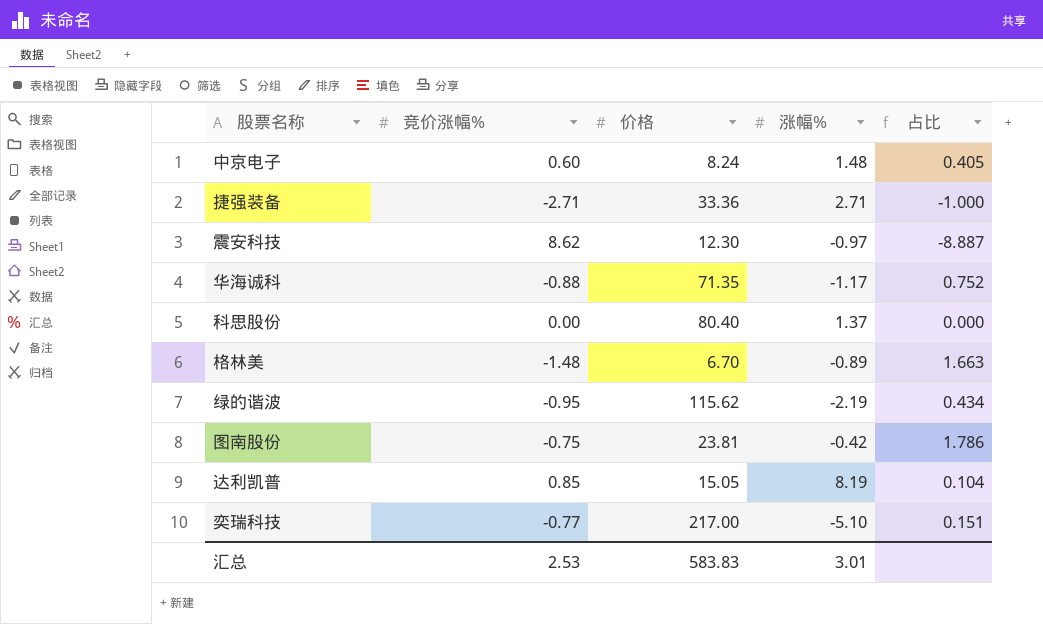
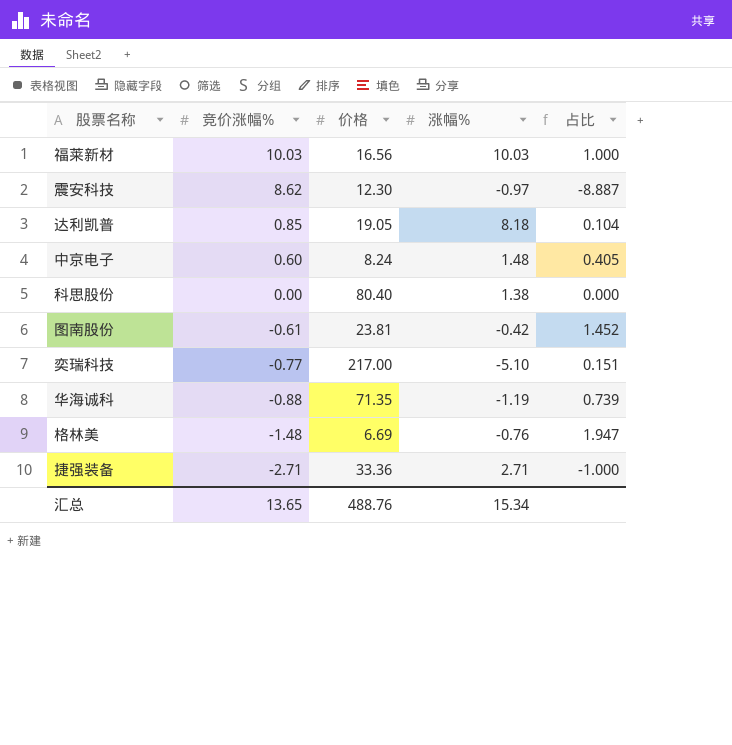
row order: none -> 竞价涨幅% descending
row 绿的谐波: -0.95 | 115.62 | -2.19 | 0.434 -> none
row 福莱新材: none -> 10.03 | 16.56 | 10.03 | 1.000
达利凯普 | 价格: 15.05 -> 19.05
达利凯普 | 涨幅%: 8.19 -> 8.18
科思股份 | 涨幅%: 1.37 -> 1.38
图南股份 | 竞价涨幅%: -0.75 -> -0.61
图南股份 | 占比: 1.786 -> 1.452
华海诚科 | 涨幅%: -1.17 -> -1.19
华海诚科 | 占比: 0.752 -> 0.739
格林美 | 价格: 6.70 -> 6.69
格林美 | 涨幅%: -0.89 -> -0.76
格林美 | 占比: 1.663 -> 1.947
汇总 | 竞价涨幅%: 2.53 -> 13.65
汇总 | 价格: 583.83 -> 488.76
汇总 | 涨幅%: 3.01 -> 15.34

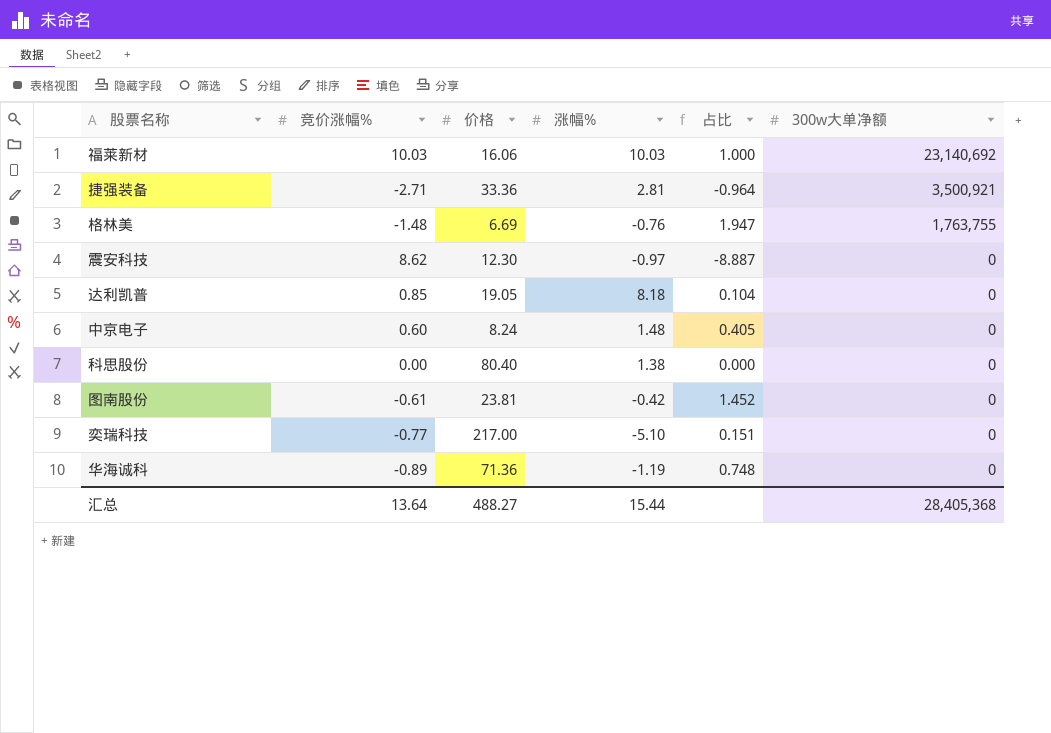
row order: 竞价涨幅% descending -> 300w大单净额 descending
column 300w大单净额 | position: none -> 6
福莱新材 | 价格: 16.56 -> 16.06
捷强装备 | 涨幅%: 2.71 -> 2.81
捷强装备 | 占比: -1.000 -> -0.964
华海诚科 | 竞价涨幅%: -0.88 -> -0.89
华海诚科 | 价格: 71.35 -> 71.36
华海诚科 | 占比: 0.739 -> 0.748
汇总 | 竞价涨幅%: 13.65 -> 13.64
汇总 | 价格: 488.76 -> 488.27
汇总 | 涨幅%: 15.34 -> 15.44

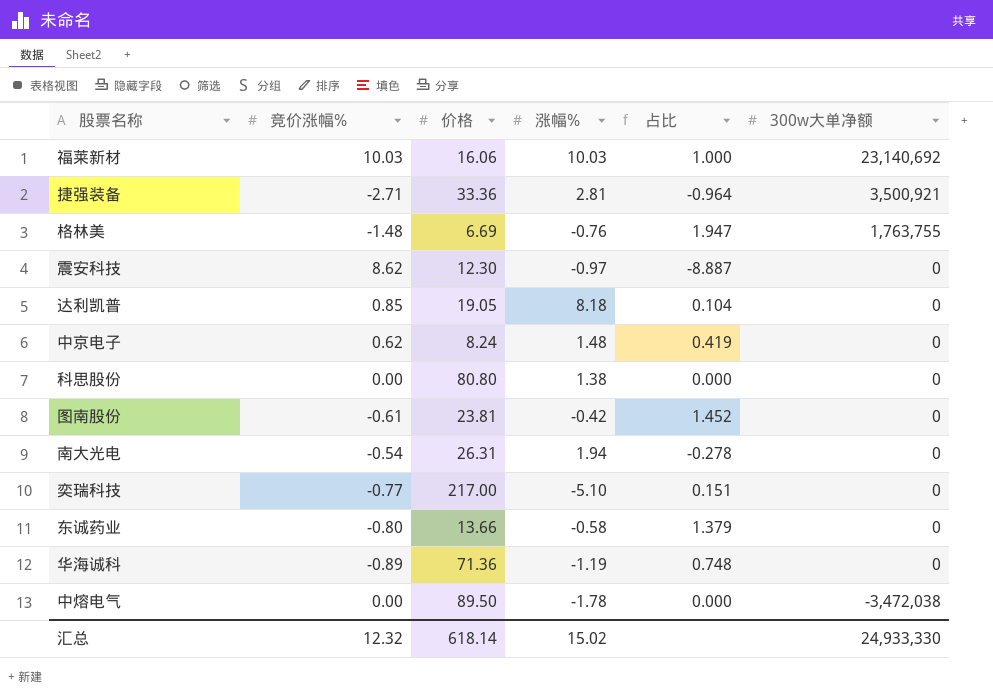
中京电子 | 竞价涨幅%: 0.60 -> 0.62
中京电子 | 占比: 0.405 -> 0.419
科思股份 | 价格: 80.40 -> 80.80
row 南大光电: none -> -0.54 | 26.31 | 1.94 | -0.278 | 0
row 东诚药业: none -> -0.80 | 13.66 | -0.58 | 1.379 | 0
row 中熔电气: none -> 0.00 | 89.50 | -1.78 | 0.000 | -3,472,038
汇总 | 竞价涨幅%: 13.64 -> 12.32
汇总 | 价格: 488.27 -> 618.14
汇总 | 涨幅%: 15.44 -> 15.02
汇总 | 300w大单净额: 28,405,368 -> 24,933,330

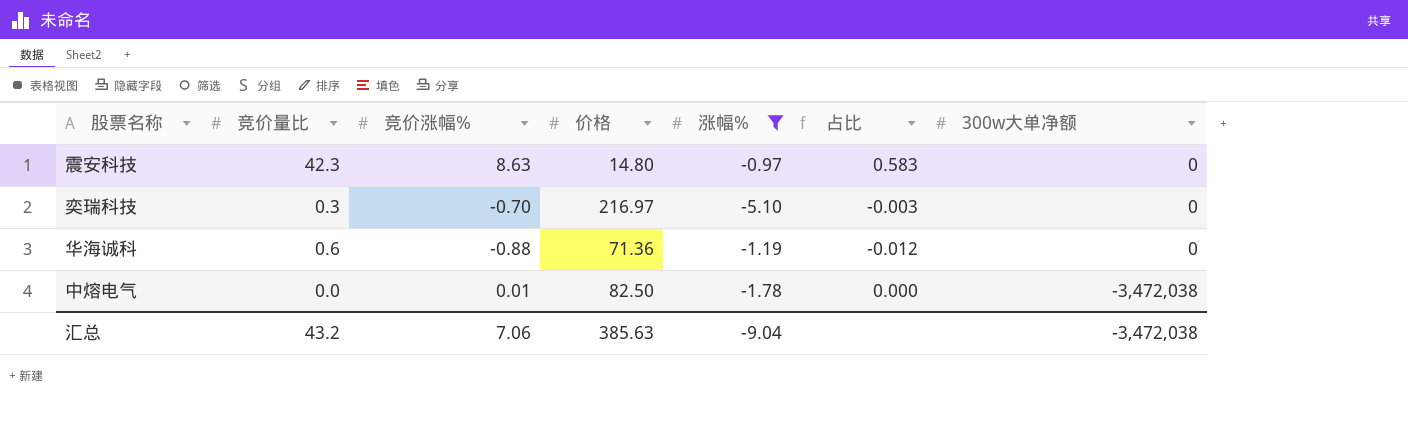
filter: none -> 涨幅% <= -0.97
column 竞价量比 | position: none -> 2
column 占比 | formula: [竞价涨幅%] / [涨幅%] -> [竞价涨幅%] / [价格]
震安科技 | 竞价涨幅%: 8.62 -> 8.63
震安科技 | 价格: 12.30 -> 14.80
奕瑞科技 | 竞价涨幅%: -0.77 -> -0.70
奕瑞科技 | 价格: 217.00 -> 216.97
华海诚科 | 竞价涨幅%: -0.89 -> -0.88
中熔电气 | 竞价涨幅%: 0.00 -> 0.01
中熔电气 | 价格: 89.50 -> 82.50
汇总 | 竞价涨幅%: 12.32 -> 7.06
汇总 | 价格: 618.14 -> 385.63
汇总 | 涨幅%: 15.02 -> -9.04
汇总 | 300w大单净额: 24,933,330 -> -3,472,038

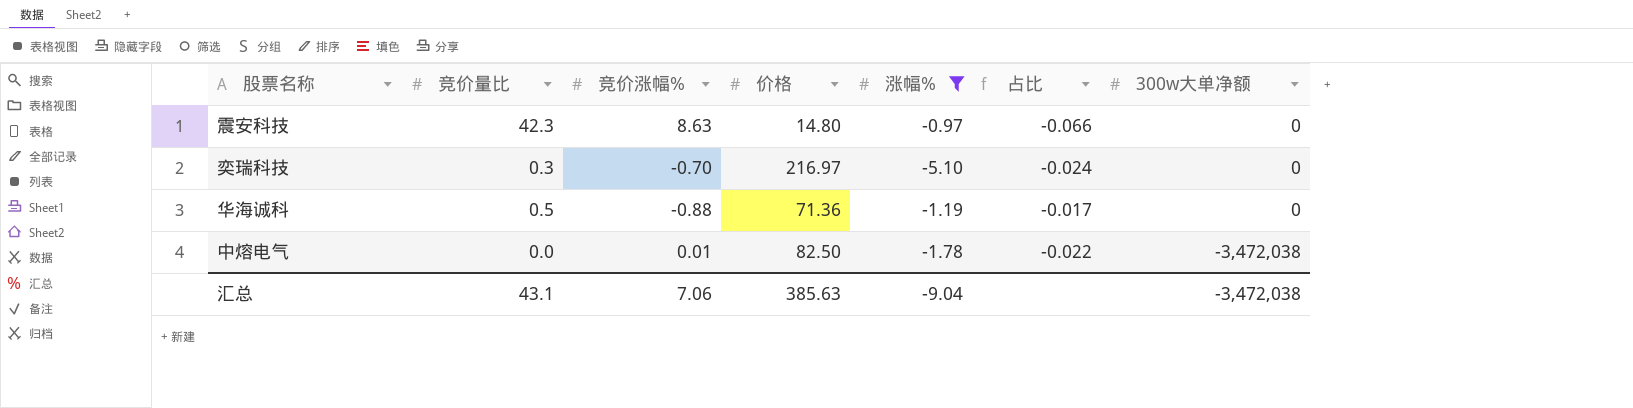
column 占比 | formula: [竞价涨幅%] / [价格] -> [涨幅%] / [价格]
华海诚科 | 竞价量比: 0.6 -> 0.5
汇总 | 竞价量比: 43.2 -> 43.1

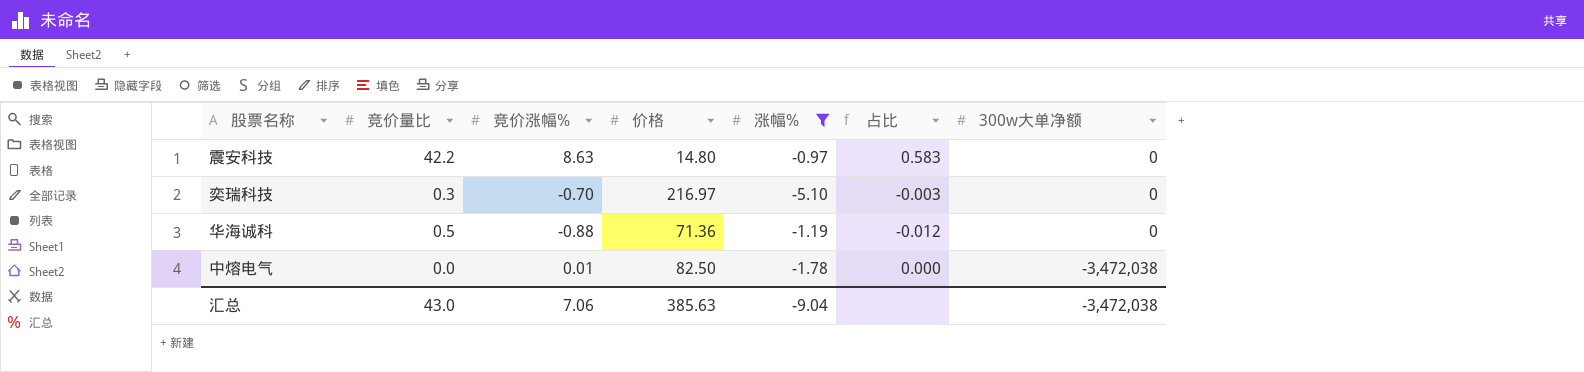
column 占比 | formula: [涨幅%] / [价格] -> [竞价涨幅%] / [价格]
震安科技 | 竞价量比: 42.3 -> 42.2
汇总 | 竞价量比: 43.1 -> 43.0

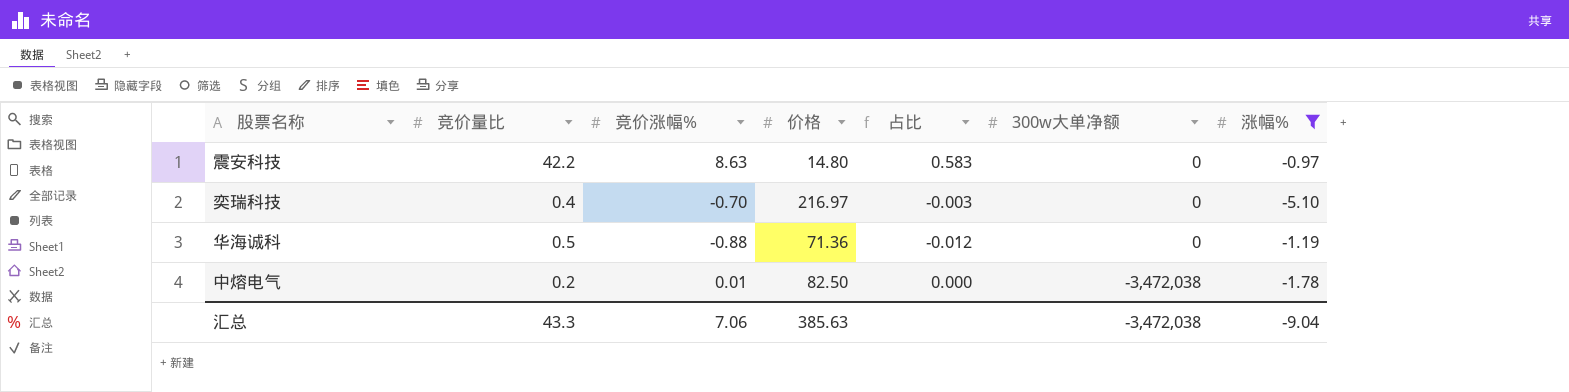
column 涨幅% | position: 5 -> 7
奕瑞科技 | 竞价量比: 0.3 -> 0.4
中熔电气 | 竞价量比: 0.0 -> 0.2
汇总 | 竞价量比: 43.0 -> 43.3

